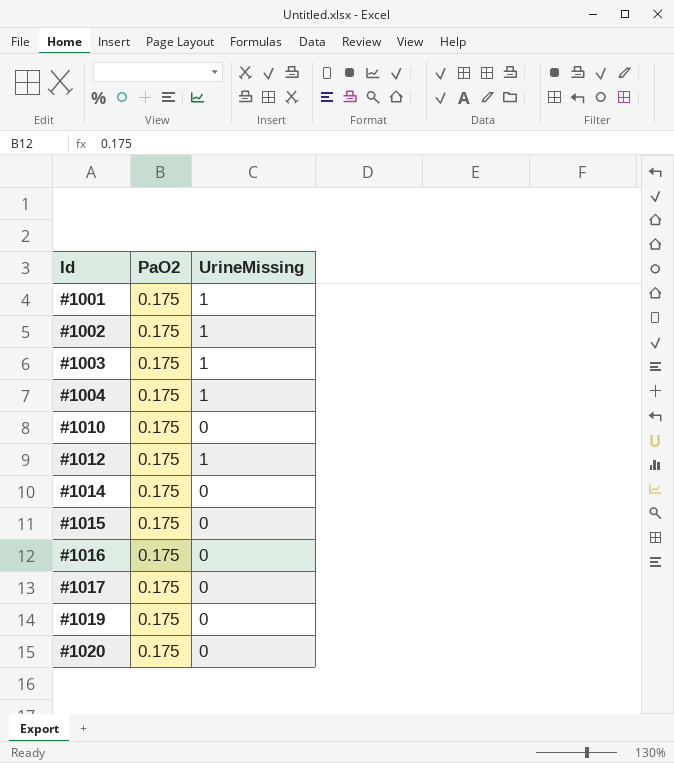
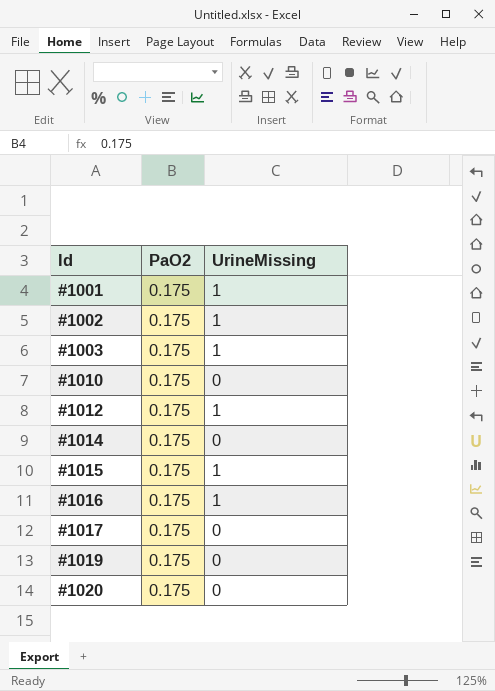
row #1004: 0.175 | 1 -> none
#1015 | UrineMissing: 0 -> 1
#1016 | UrineMissing: 0 -> 1

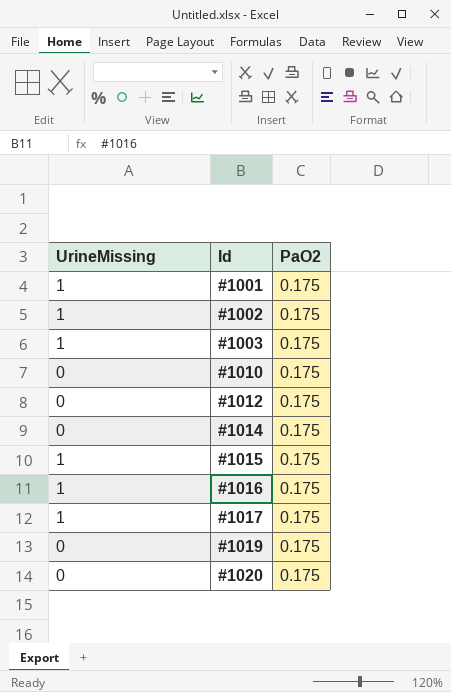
column UrineMissing | position: 3 -> 1
#1012 | UrineMissing: 1 -> 0
#1017 | UrineMissing: 0 -> 1

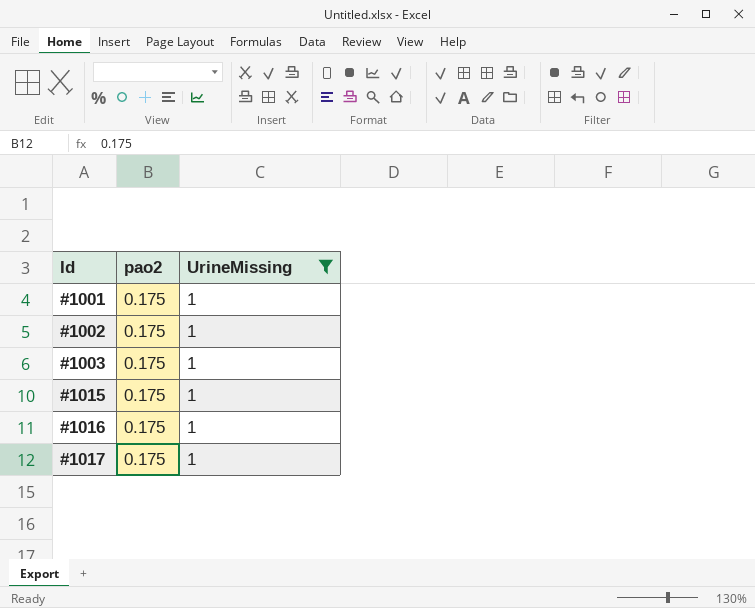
filter: none -> UrineMissing = 1
column name: PaO2 -> pao2
column UrineMissing | position: 1 -> 3

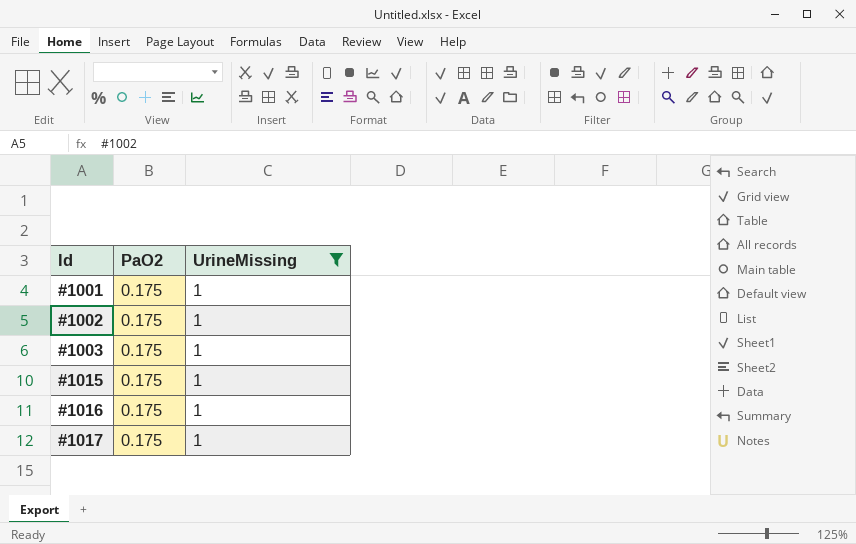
column name: pao2 -> PaO2

